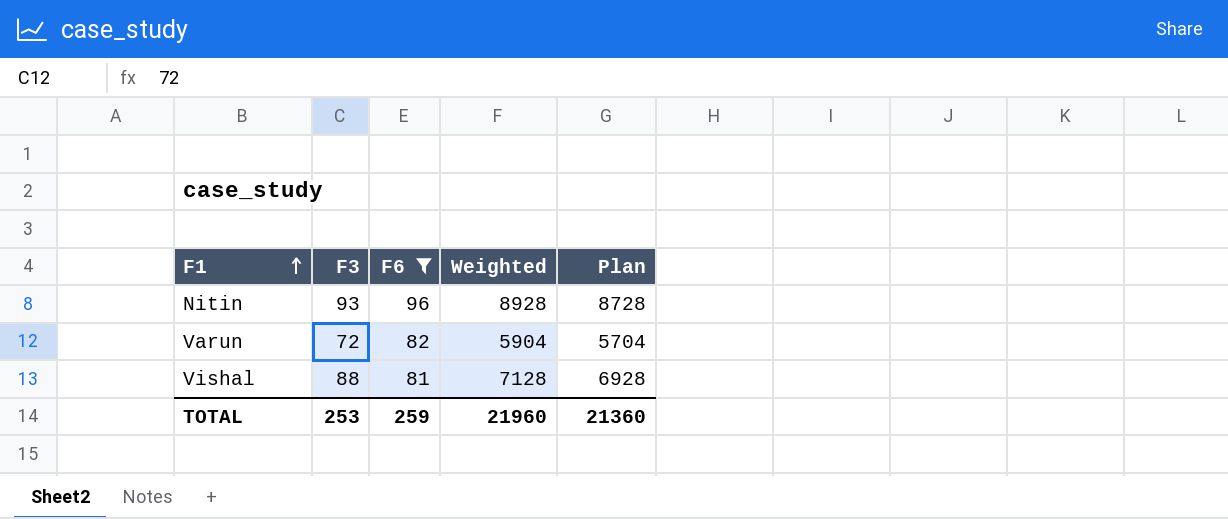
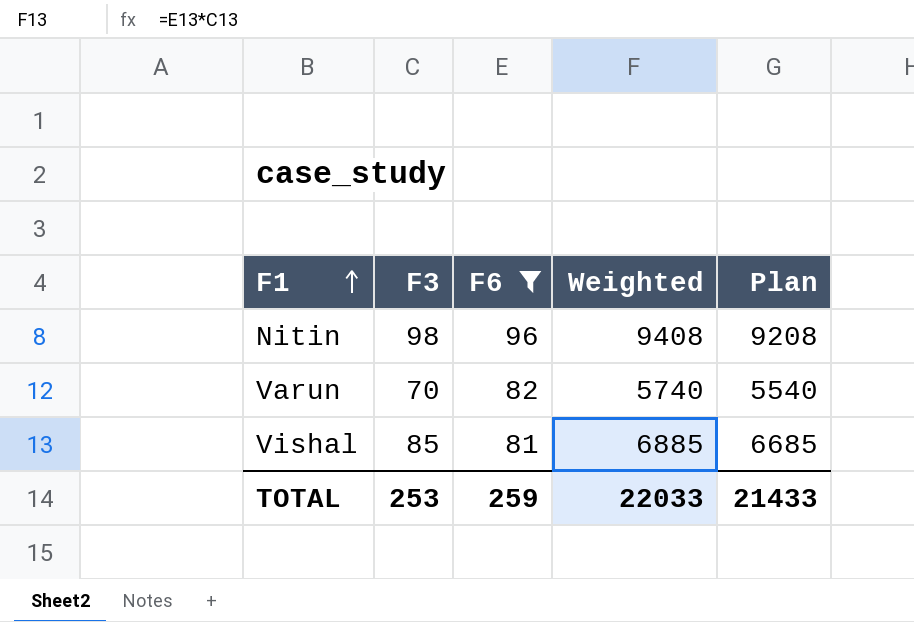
Nitin | F3: 93 -> 98
Nitin | Weighted: 8928 -> 9408
Nitin | Plan: 8728 -> 9208
Varun | F3: 72 -> 70
Varun | Weighted: 5904 -> 5740
Varun | Plan: 5704 -> 5540
Vishal | F3: 88 -> 85
Vishal | Weighted: 7128 -> 6885
Vishal | Plan: 6928 -> 6685
TOTAL | Weighted: 21960 -> 22033
TOTAL | Plan: 21360 -> 21433

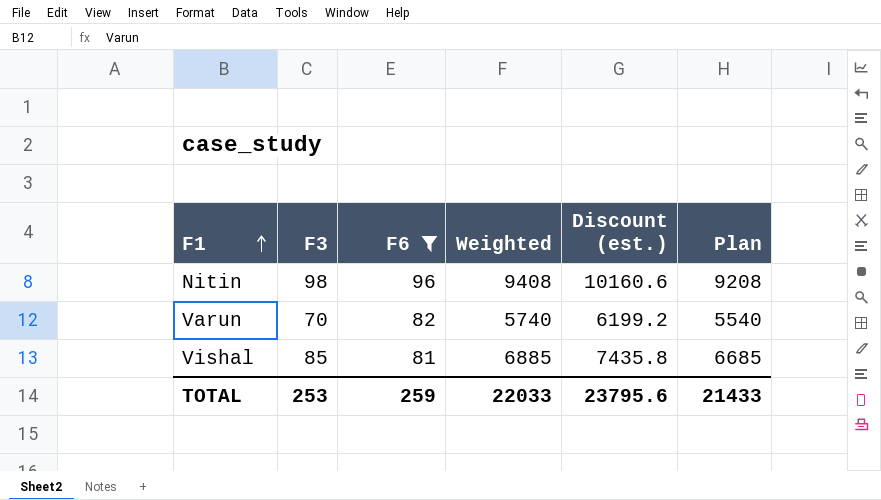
column Discount (est.) | formula: none -> [Weighted] * 1.08

